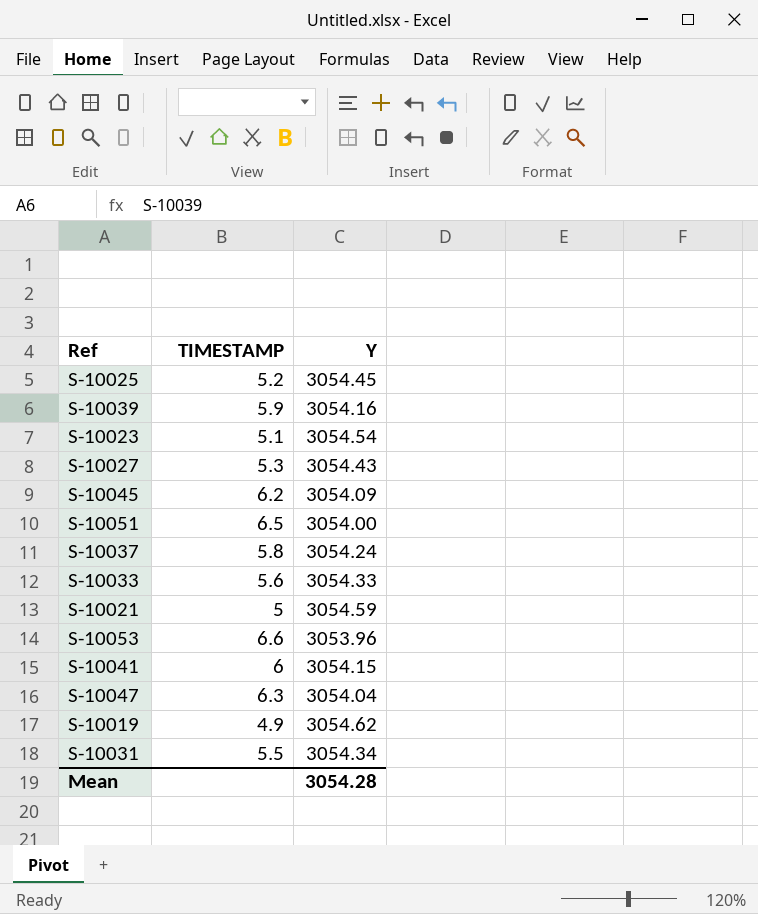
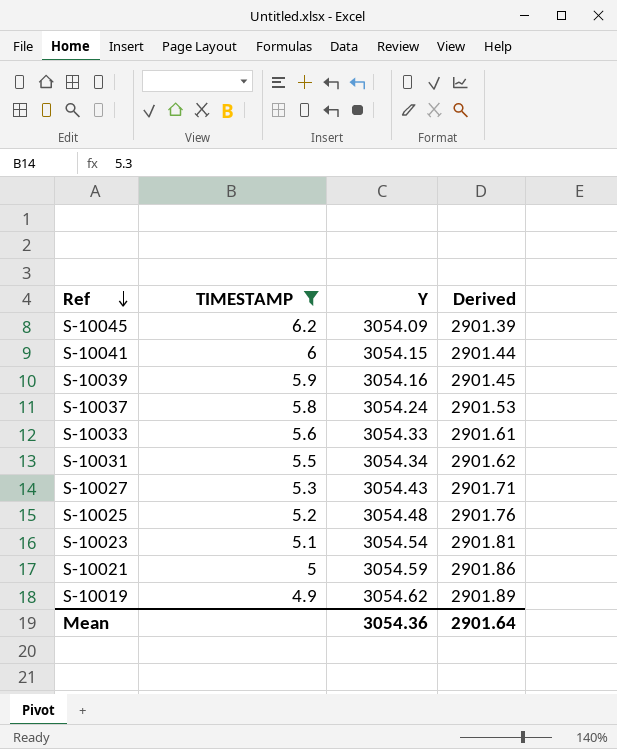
filter: none -> TIMESTAMP <= 6.2
row order: none -> Ref descending
column Derived | formula: none -> [Y] * 0.95
S-10025 | Y: 3054.45 -> 3054.48
Mean | Y: 3054.28 -> 3054.36

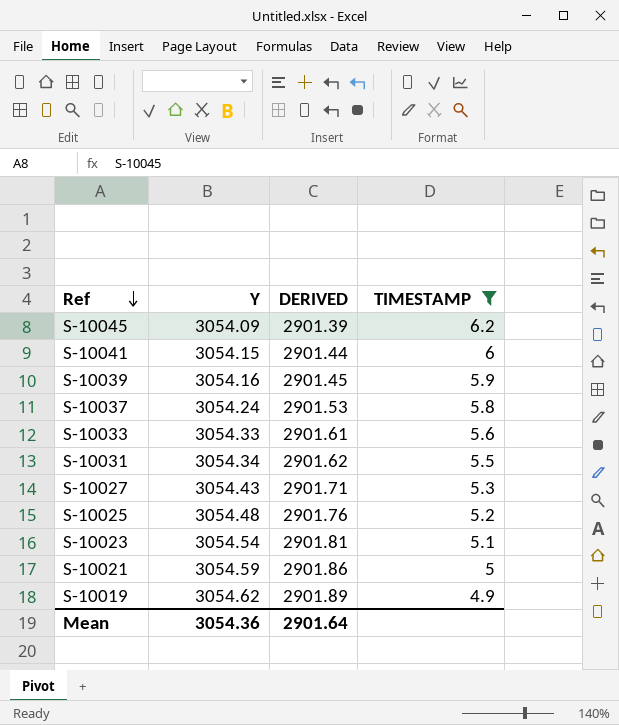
column name: Derived -> DERIVED
column TIMESTAMP | position: 2 -> 4

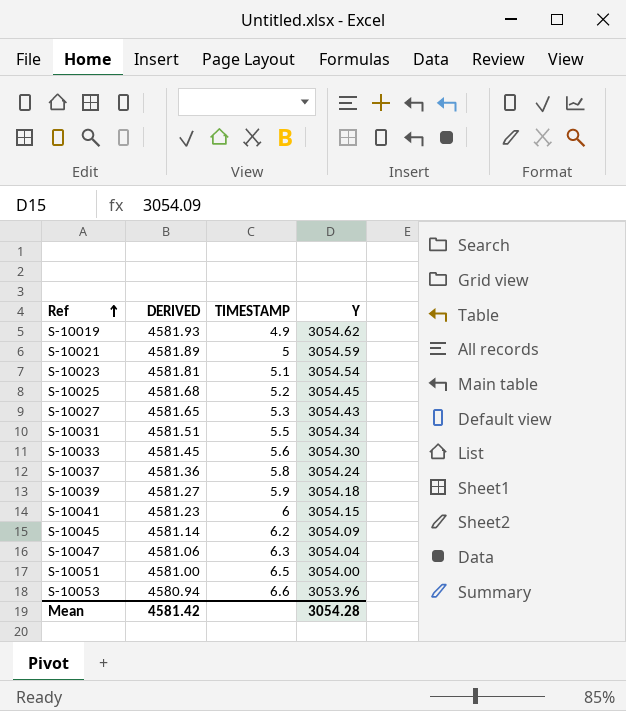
filter: TIMESTAMP <= 6.2 -> none
row order: Ref descending -> Ref ascending
column DERIVED | formula: [Y] * 0.95 -> [Y] * 1.5
column Y | position: 2 -> 4
S-10025 | Y: 3054.48 -> 3054.45
S-10033 | Y: 3054.33 -> 3054.30
S-10039 | Y: 3054.16 -> 3054.18
Mean | DERIVED: 2901.64 -> 4581.42
Mean | Y: 3054.36 -> 3054.28

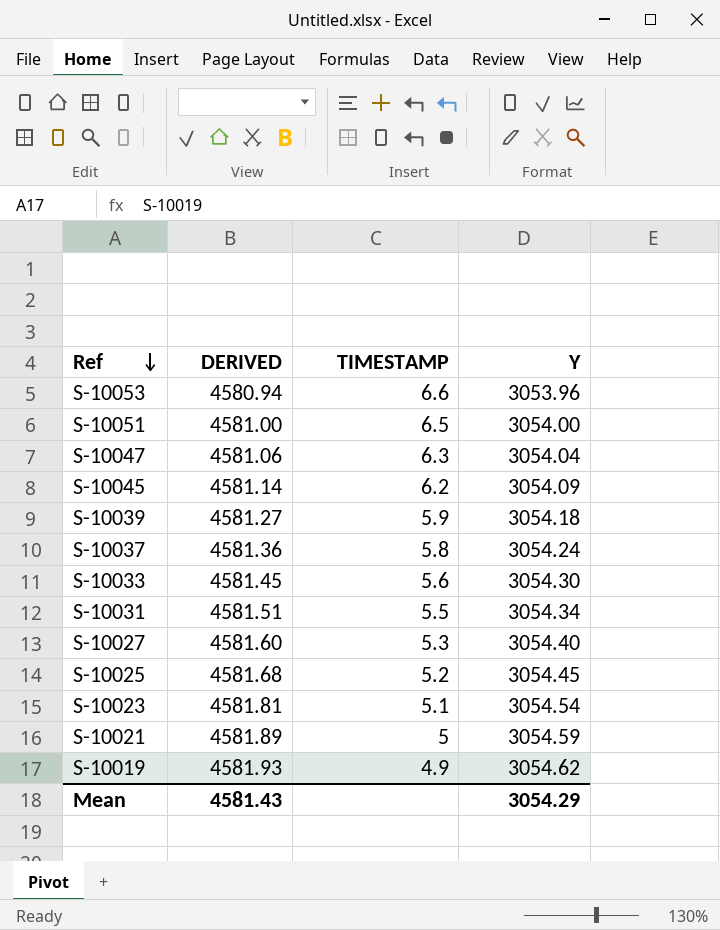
row order: Ref ascending -> Ref descending
row S-10041: 4581.23 | 6 | 3054.15 -> none
S-10027 | DERIVED: 4581.65 -> 4581.60
S-10027 | Y: 3054.43 -> 3054.40
Mean | DERIVED: 4581.42 -> 4581.43
Mean | Y: 3054.28 -> 3054.29

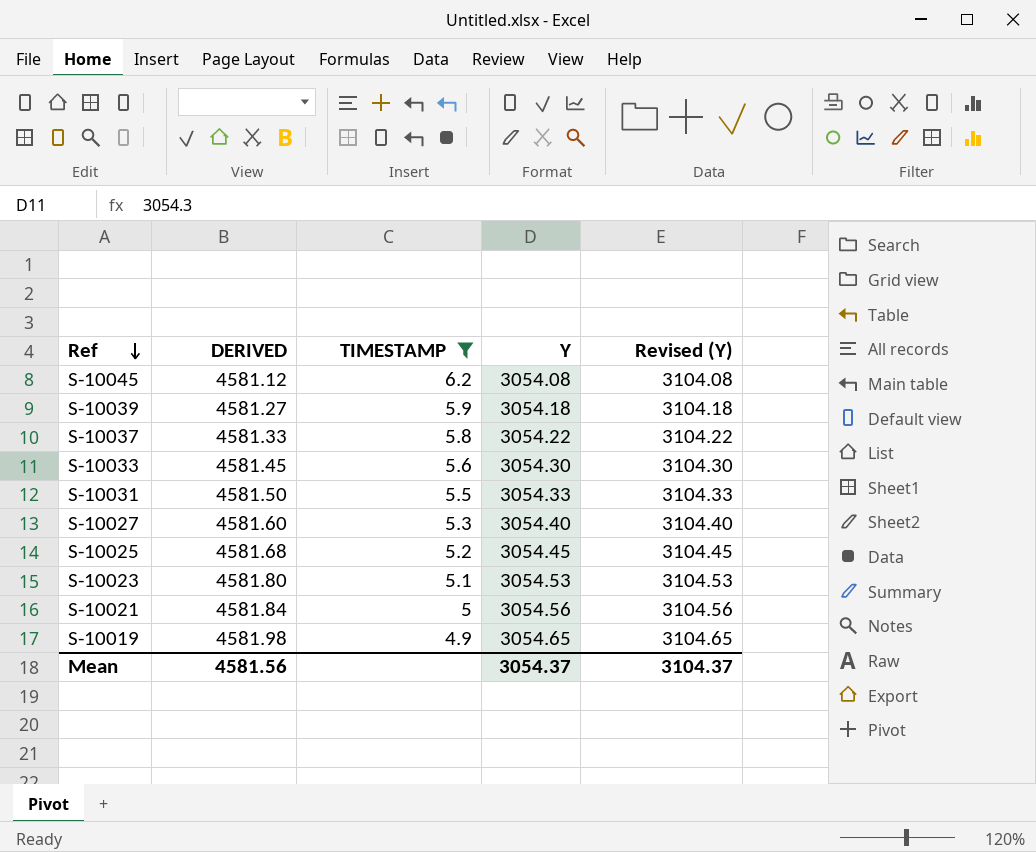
filter: none -> TIMESTAMP <= 6.2
column Revised (Y) | formula: none -> [Y] + 50
S-10045 | DERIVED: 4581.14 -> 4581.12
S-10045 | Y: 3054.09 -> 3054.08
S-10037 | DERIVED: 4581.36 -> 4581.33
S-10037 | Y: 3054.24 -> 3054.22
S-10031 | DERIVED: 4581.51 -> 4581.50
S-10031 | Y: 3054.34 -> 3054.33
S-10023 | DERIVED: 4581.81 -> 4581.80
S-10023 | Y: 3054.54 -> 3054.53
S-10021 | DERIVED: 4581.89 -> 4581.84
S-10021 | Y: 3054.59 -> 3054.56
S-10019 | DERIVED: 4581.93 -> 4581.98
S-10019 | Y: 3054.62 -> 3054.65
Mean | DERIVED: 4581.43 -> 4581.56
Mean | Y: 3054.29 -> 3054.37

